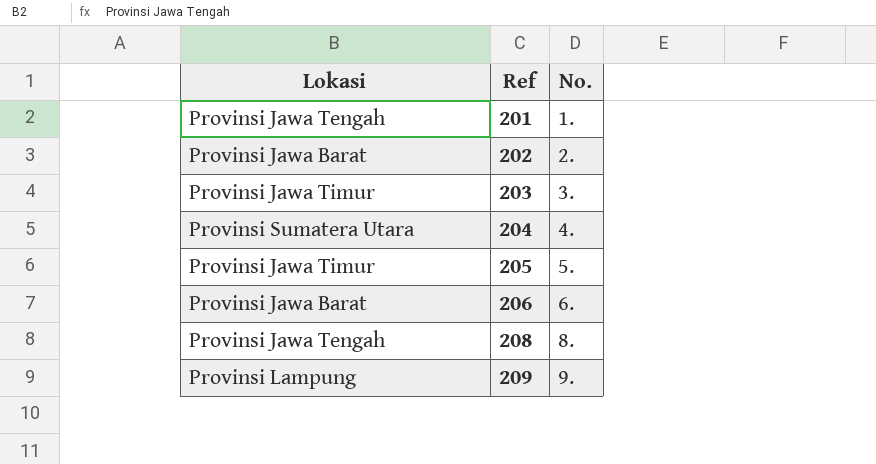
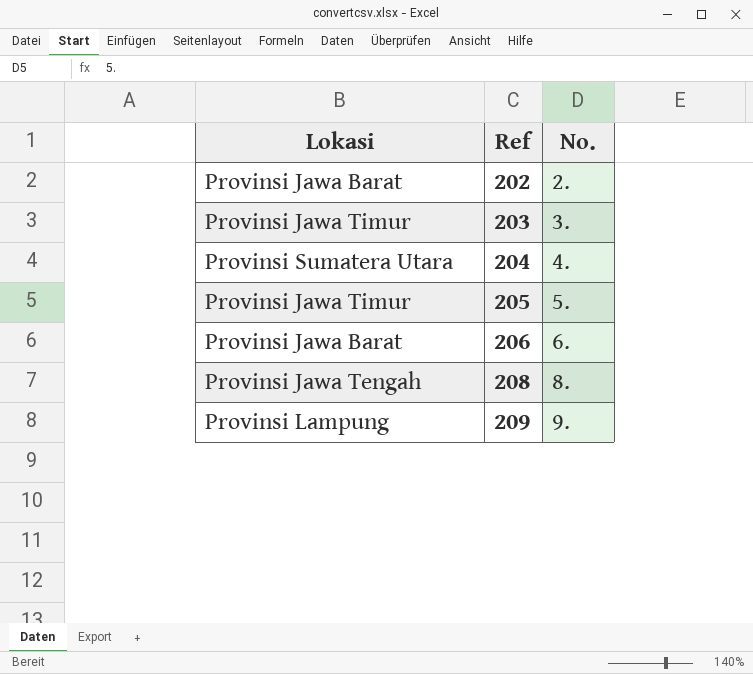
row 201: Provinsi Jawa Tengah | 1. -> none

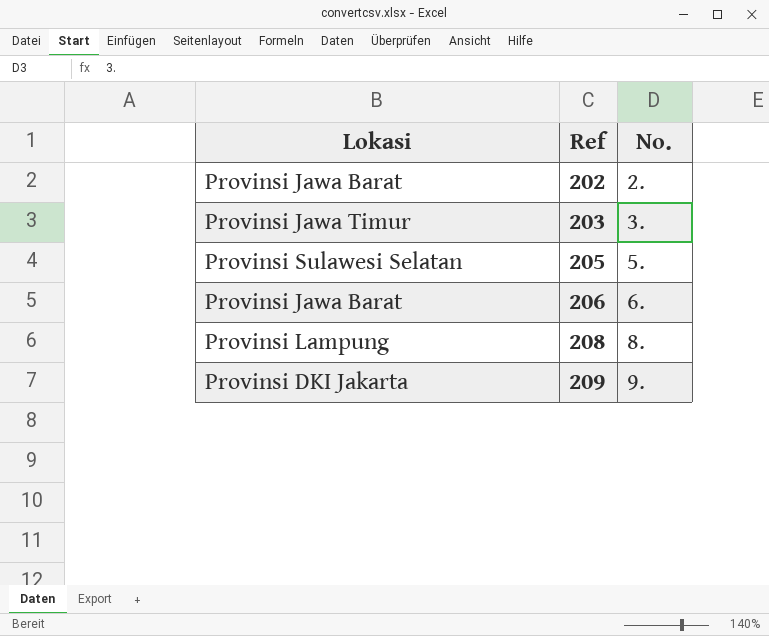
row 204: Provinsi Sumatera Utara | 4. -> none
205 | Lokasi: Provinsi Jawa Timur -> Provinsi Sulawesi Selatan
208 | Lokasi: Provinsi Jawa Tengah -> Provinsi Lampung
209 | Lokasi: Provinsi Lampung -> Provinsi DKI Jakarta

